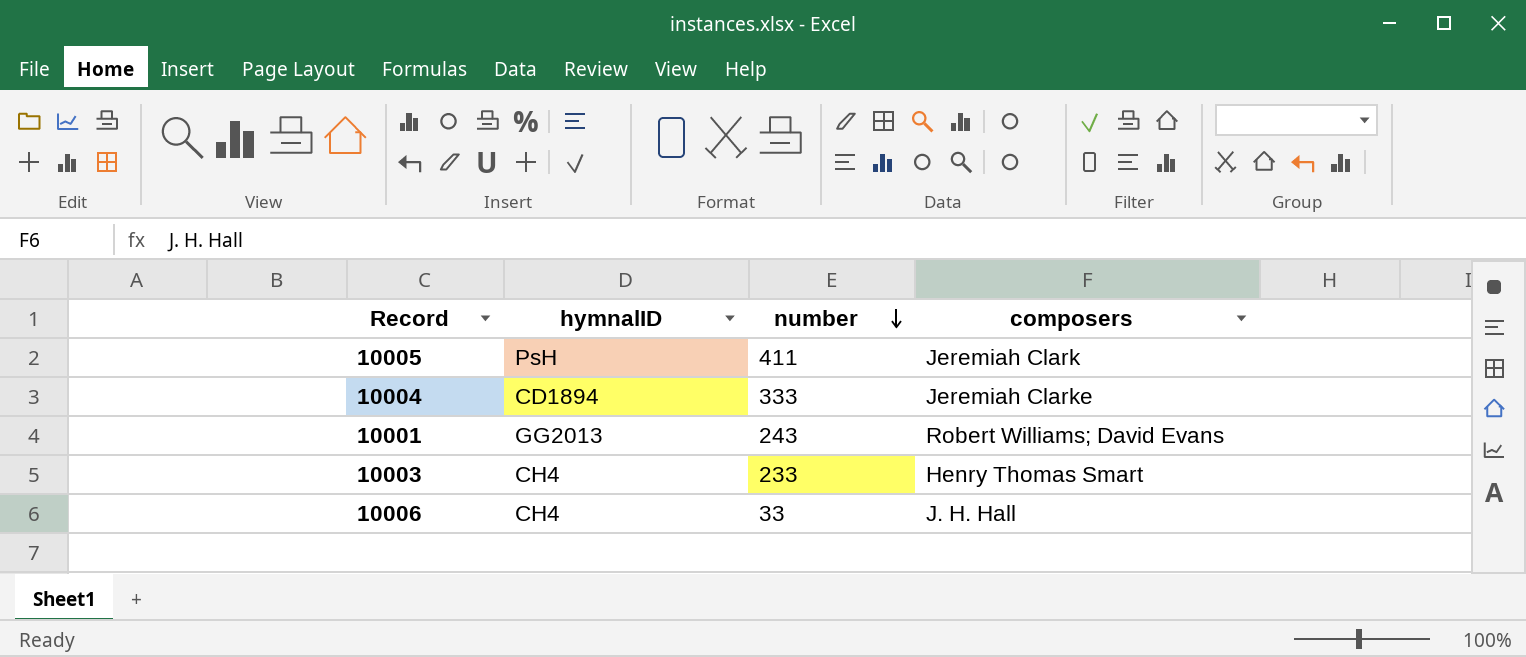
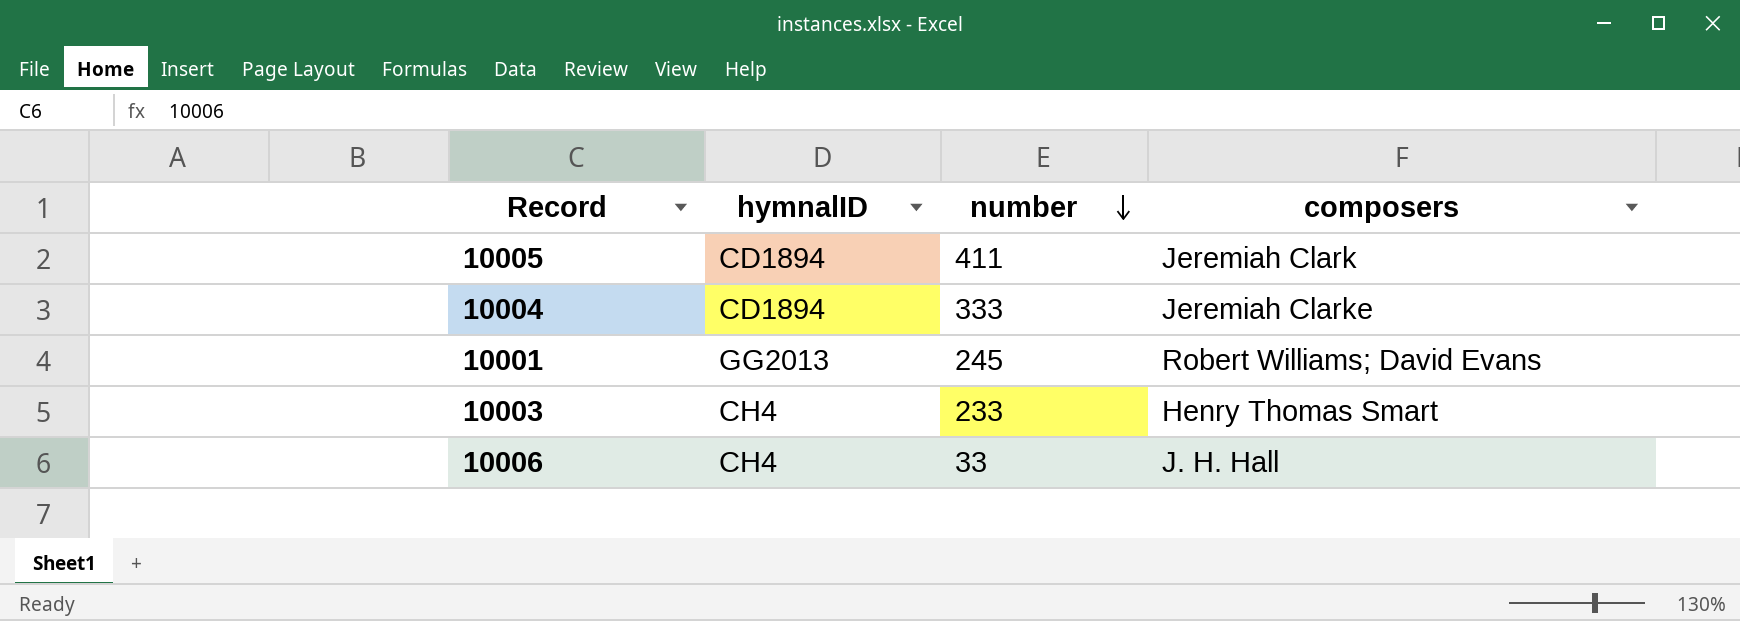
10005 | hymnalID: PsH -> CD1894
10001 | number: 243 -> 245

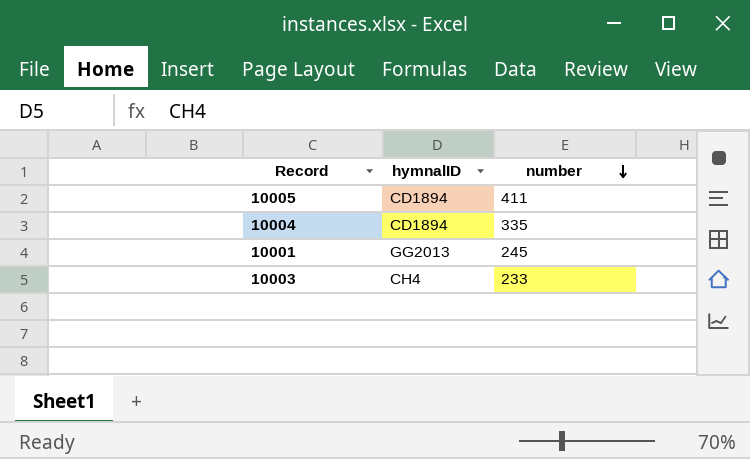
column composers | position: 4 -> none
row 10006: CH4 | 33 | J. H. Hall -> none
10004 | number: 333 -> 335

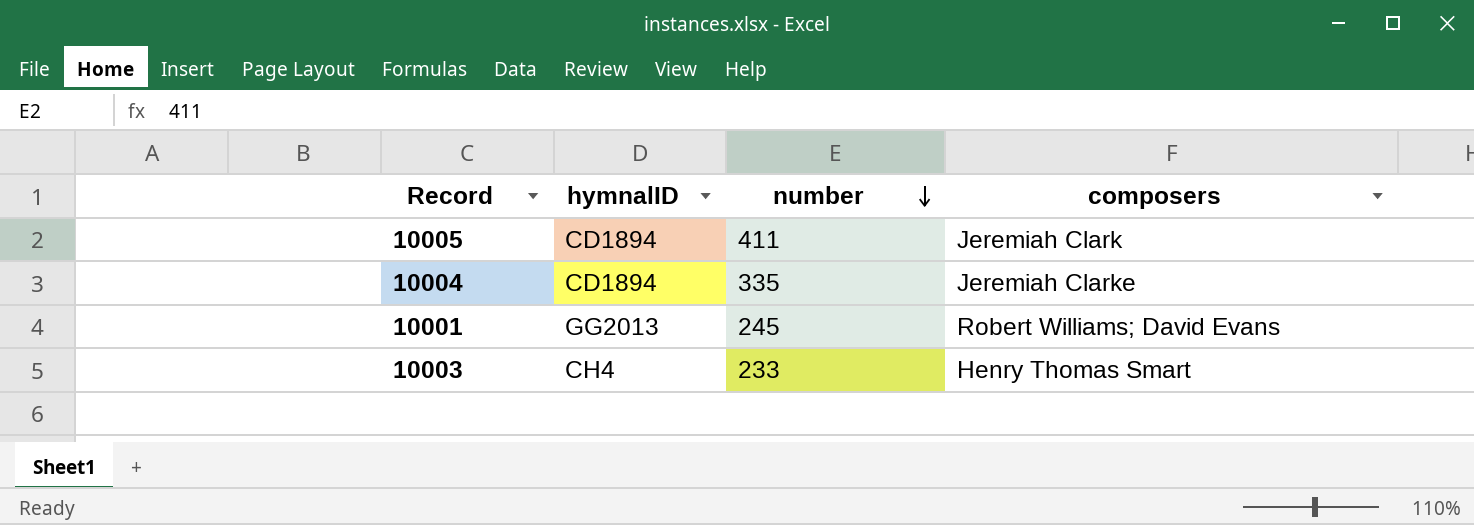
column composers | position: none -> 4

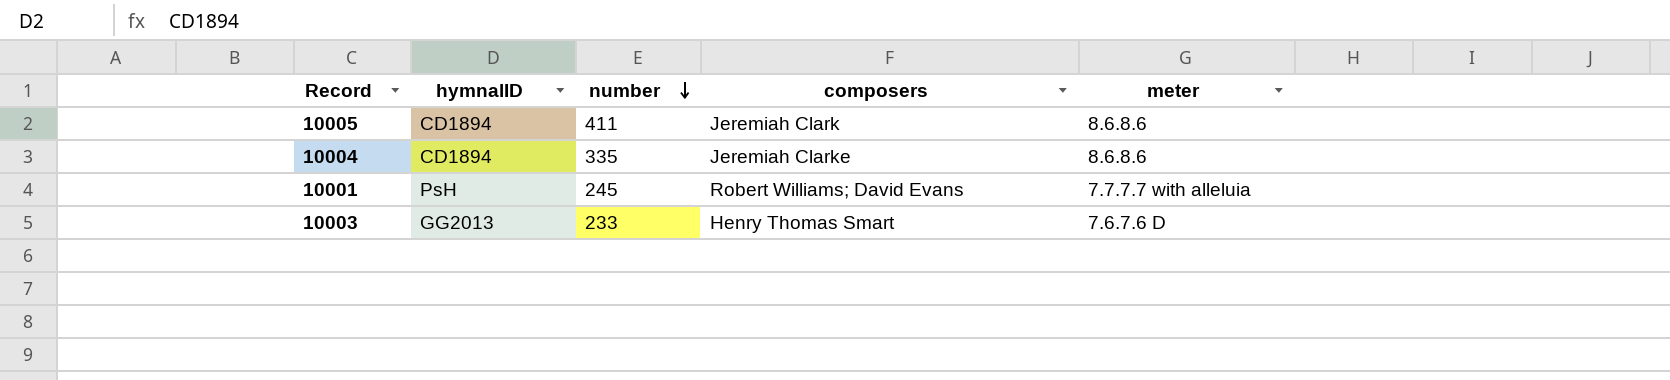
column meter | position: none -> 5
10001 | hymnalID: GG2013 -> PsH
10003 | hymnalID: CH4 -> GG2013

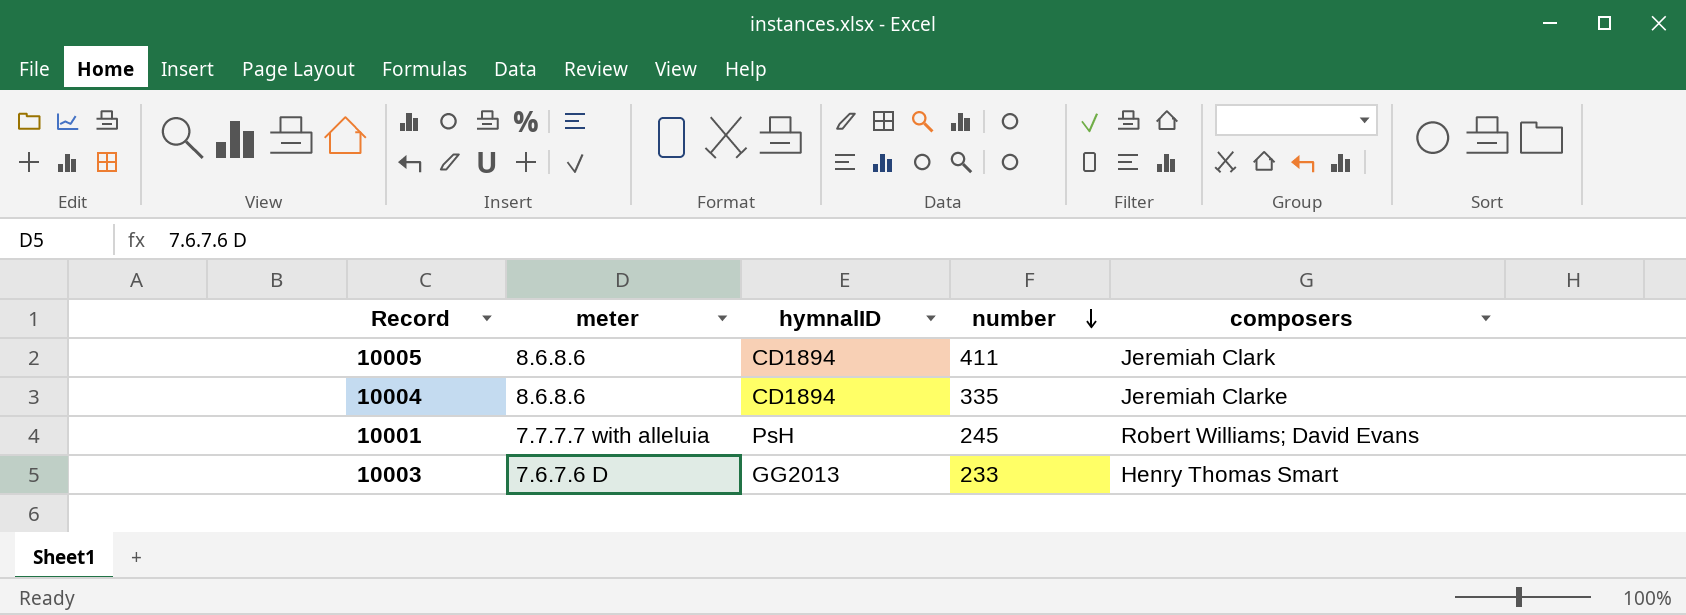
column meter | position: 5 -> 2

